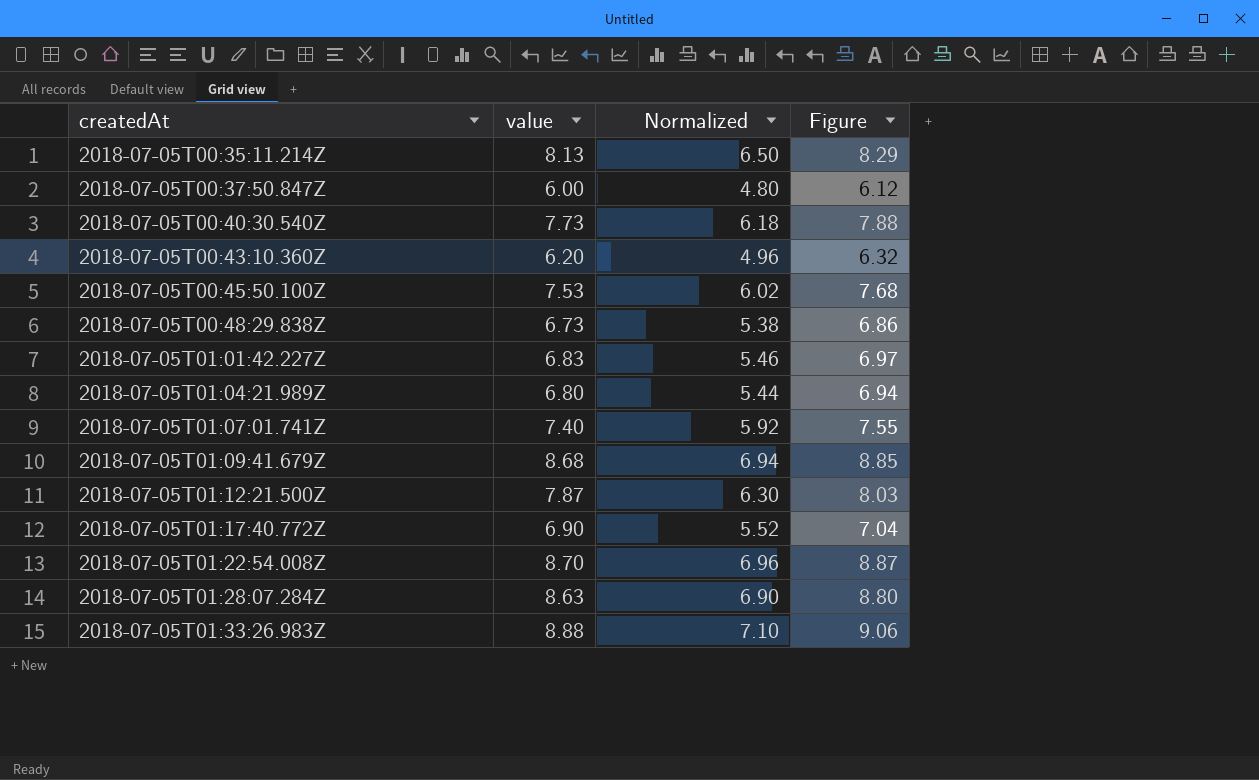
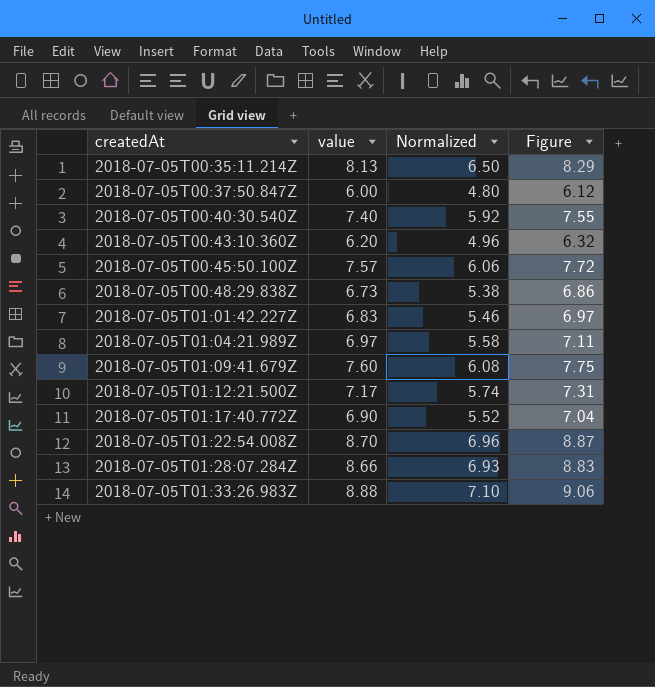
row 2018-07-05T01:07:01.741Z: 7.40 | 5.92 | 7.55 -> none
2018-07-05T00:40:30.540Z | value: 7.73 -> 7.40
2018-07-05T00:40:30.540Z | Normalized: 6.18 -> 5.92
2018-07-05T00:40:30.540Z | Figure: 7.88 -> 7.55
2018-07-05T00:45:50.100Z | value: 7.53 -> 7.57
2018-07-05T00:45:50.100Z | Normalized: 6.02 -> 6.06
2018-07-05T00:45:50.100Z | Figure: 7.68 -> 7.72
2018-07-05T01:04:21.989Z | value: 6.80 -> 6.97
2018-07-05T01:04:21.989Z | Normalized: 5.44 -> 5.58
2018-07-05T01:04:21.989Z | Figure: 6.94 -> 7.11
2018-07-05T01:09:41.679Z | value: 8.68 -> 7.60
2018-07-05T01:09:41.679Z | Normalized: 6.94 -> 6.08
2018-07-05T01:09:41.679Z | Figure: 8.85 -> 7.75
2018-07-05T01:12:21.500Z | value: 7.87 -> 7.17
2018-07-05T01:12:21.500Z | Normalized: 6.30 -> 5.74
2018-07-05T01:12:21.500Z | Figure: 8.03 -> 7.31
2018-07-05T01:28:07.284Z | value: 8.63 -> 8.66
2018-07-05T01:28:07.284Z | Normalized: 6.90 -> 6.93
2018-07-05T01:28:07.284Z | Figure: 8.80 -> 8.83

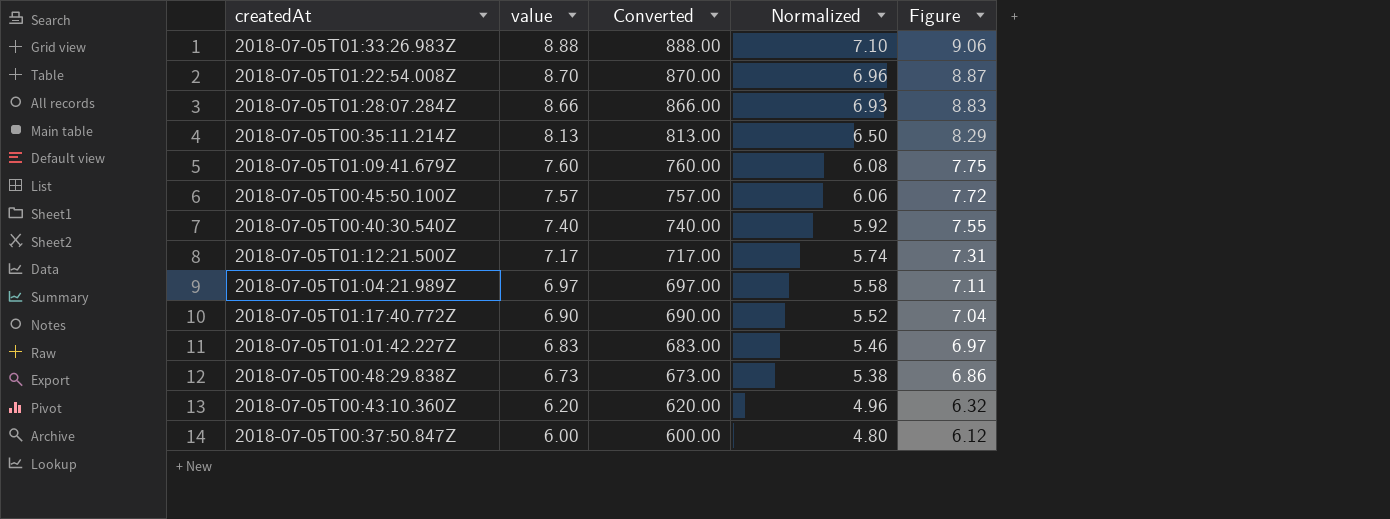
row order: createdAt ascending -> value descending
column Converted | formula: none -> [value] * 100

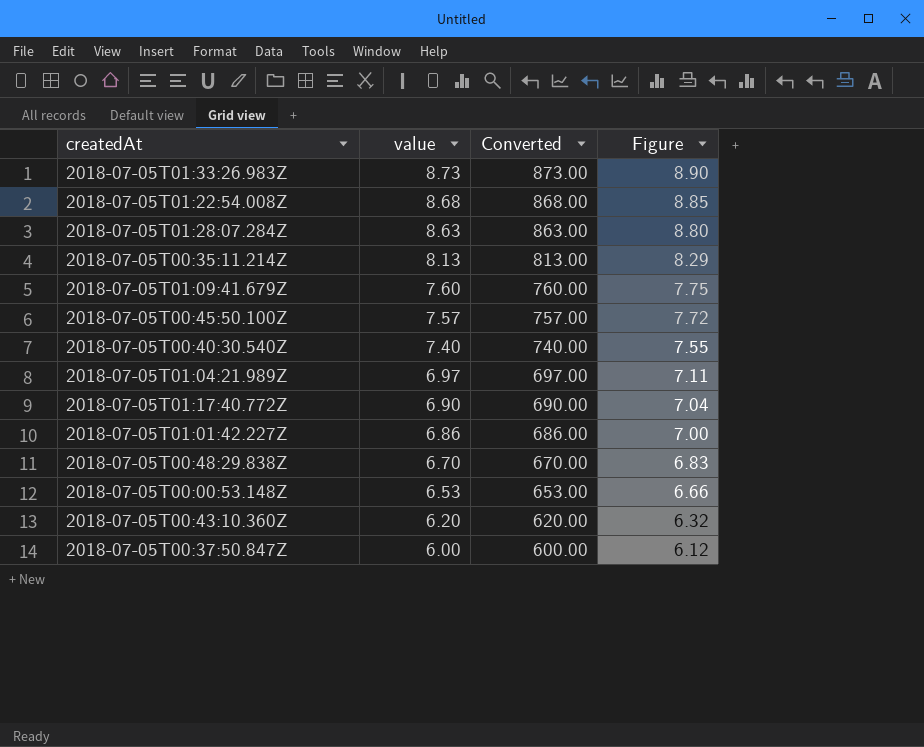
column Normalized | formula: [value] * 0.8 -> none
row 2018-07-05T01:12:21.500Z: 7.17 | 717.00 | 5.74 | 7.31 -> none
2018-07-05T01:33:26.983Z | value: 8.88 -> 8.73
2018-07-05T01:33:26.983Z | Converted: 888.00 -> 873.00
2018-07-05T01:33:26.983Z | Figure: 9.06 -> 8.90
2018-07-05T01:22:54.008Z | value: 8.70 -> 8.68
2018-07-05T01:22:54.008Z | Converted: 870.00 -> 868.00
2018-07-05T01:22:54.008Z | Figure: 8.87 -> 8.85
2018-07-05T01:28:07.284Z | value: 8.66 -> 8.63
2018-07-05T01:28:07.284Z | Converted: 866.00 -> 863.00
2018-07-05T01:28:07.284Z | Figure: 8.83 -> 8.80
2018-07-05T01:01:42.227Z | value: 6.83 -> 6.86
2018-07-05T01:01:42.227Z | Converted: 683.00 -> 686.00
2018-07-05T01:01:42.227Z | Figure: 6.97 -> 7.00
2018-07-05T00:48:29.838Z | value: 6.73 -> 6.70
2018-07-05T00:48:29.838Z | Converted: 673.00 -> 670.00
2018-07-05T00:48:29.838Z | Figure: 6.86 -> 6.83
row 2018-07-05T00:00:53.148Z: none -> 6.53 | 653.00 | 6.66

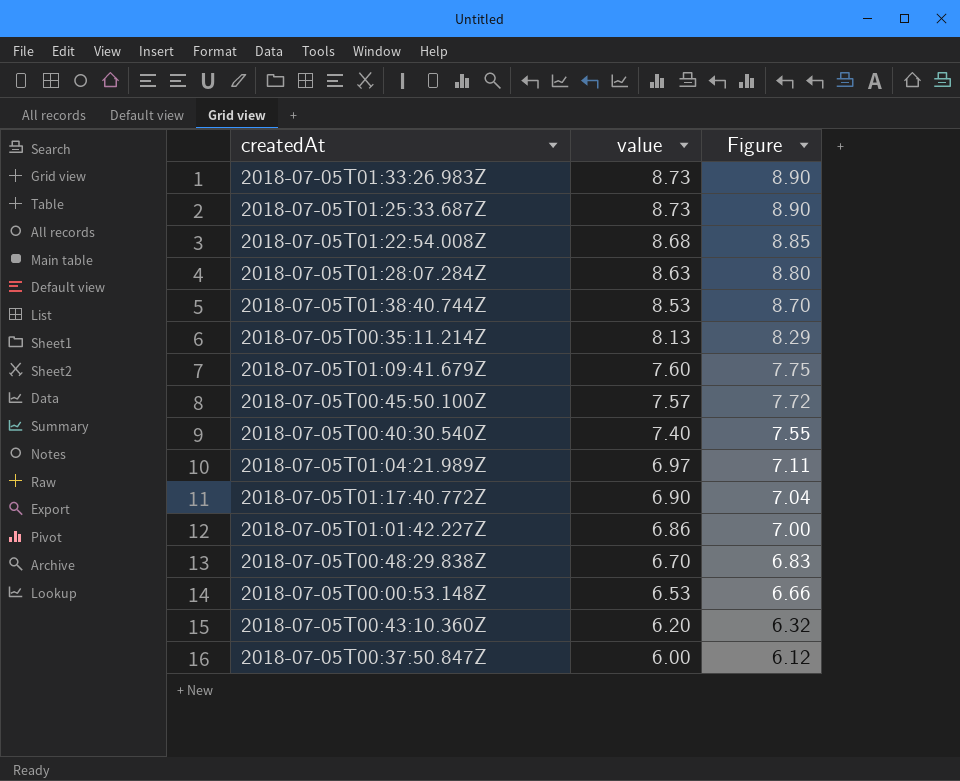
column Converted | formula: [value] * 100 -> none
row 2018-07-05T01:25:33.687Z: none -> 8.73 | 8.90
row 2018-07-05T01:38:40.744Z: none -> 8.53 | 8.70

